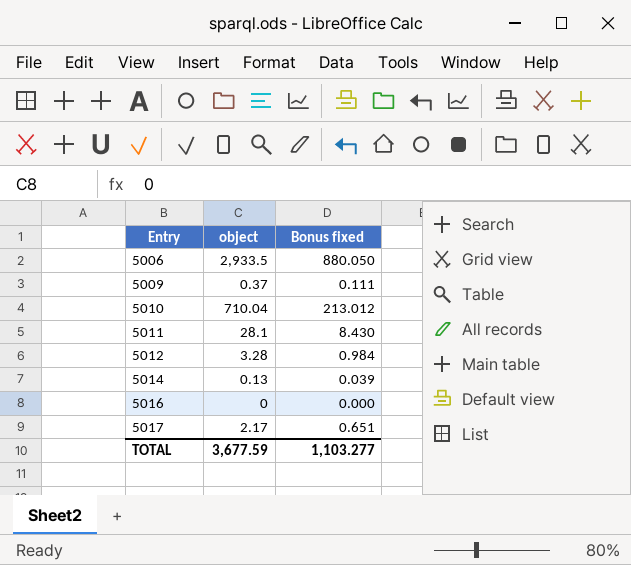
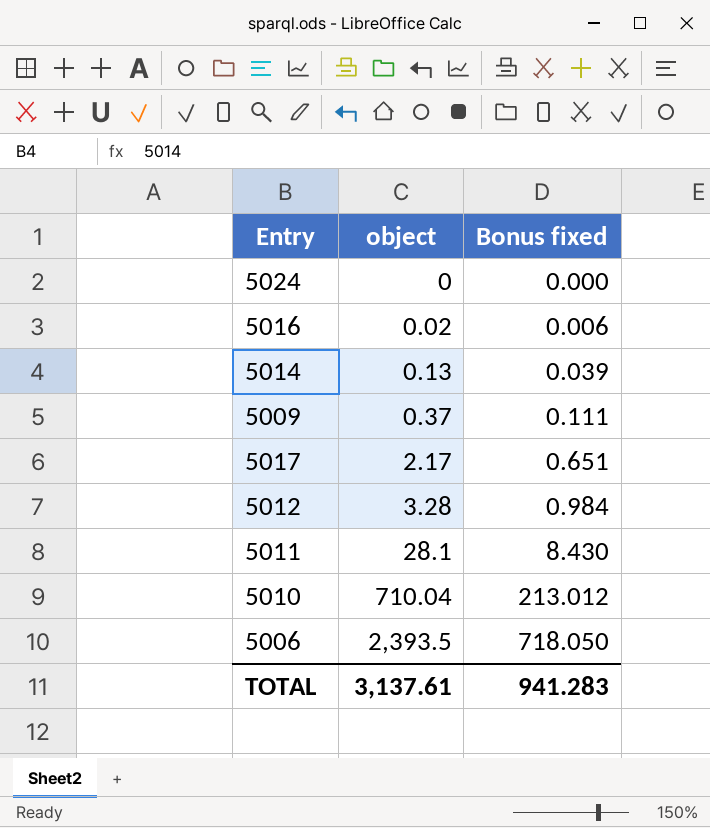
row order: Entry ascending -> object ascending
row 5024: none -> 0 | 0.000
5016 | object: 0 -> 0.02
5016 | Bonus fixed: 0.000 -> 0.006
5006 | object: 2,933.5 -> 2,393.5
5006 | Bonus fixed: 880.050 -> 718.050
TOTAL | object: 3,677.59 -> 3,137.61
TOTAL | Bonus fixed: 1,103.277 -> 941.283

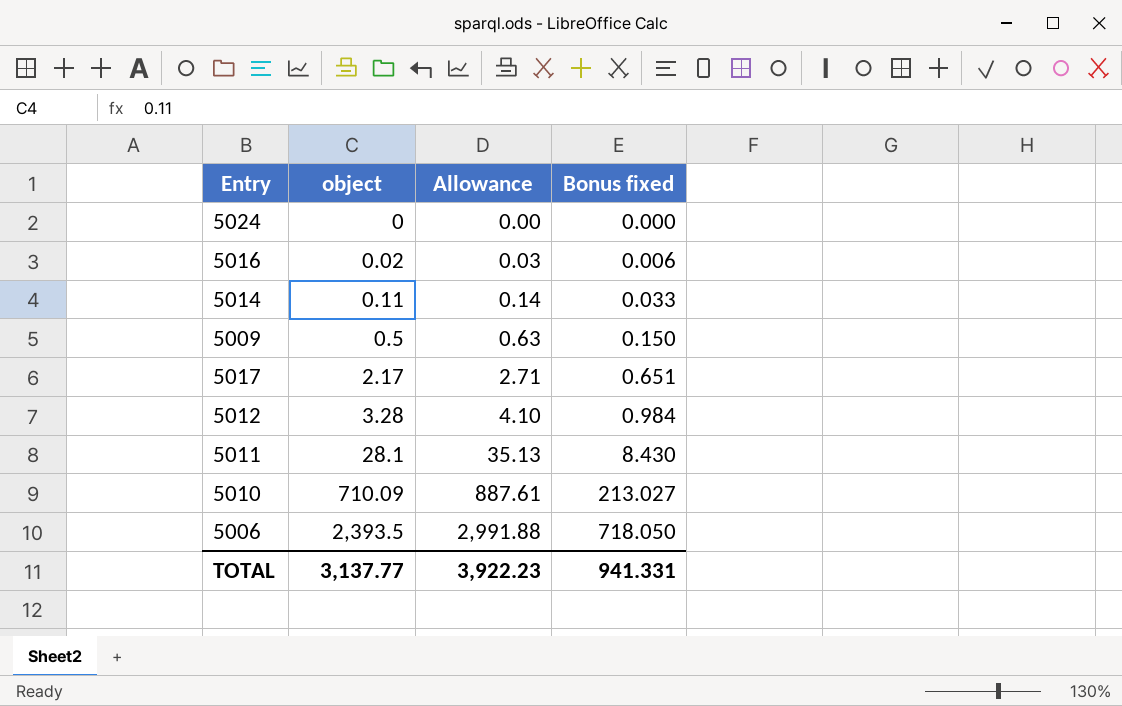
column Allowance | formula: none -> [object] * 1.25
5014 | object: 0.13 -> 0.11
5014 | Bonus fixed: 0.039 -> 0.033
5009 | object: 0.37 -> 0.5
5009 | Bonus fixed: 0.111 -> 0.150
5010 | object: 710.04 -> 710.09
5010 | Bonus fixed: 213.012 -> 213.027
TOTAL | object: 3,137.61 -> 3,137.77
TOTAL | Bonus fixed: 941.283 -> 941.331

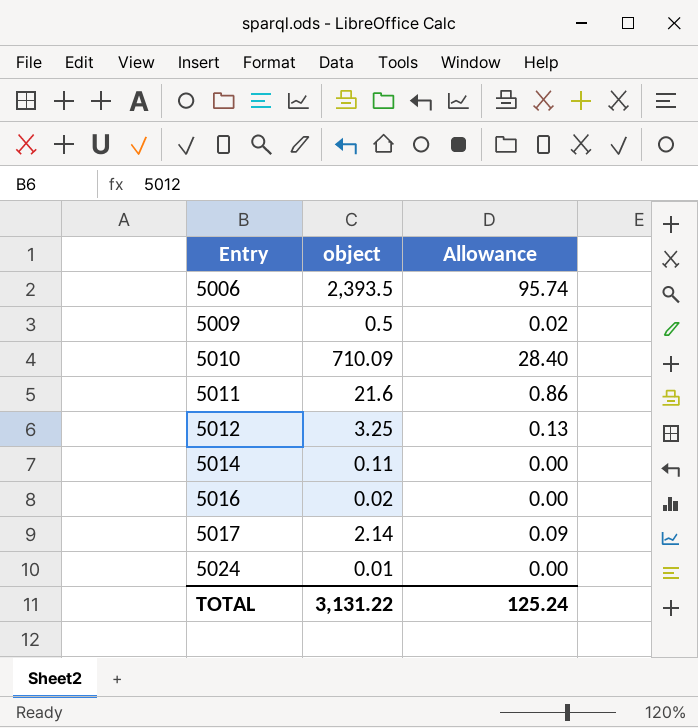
row order: object ascending -> Entry ascending
column Bonus fixed | formula: [object] * 0.3 -> none
column Allowance | formula: [object] * 1.25 -> [object] * 0.04
5011 | object: 28.1 -> 21.6
5012 | object: 3.28 -> 3.25
5017 | object: 2.17 -> 2.14
5024 | object: 0 -> 0.01
TOTAL | object: 3,137.77 -> 3,131.22
TOTAL | Allowance: 3,922.23 -> 125.24

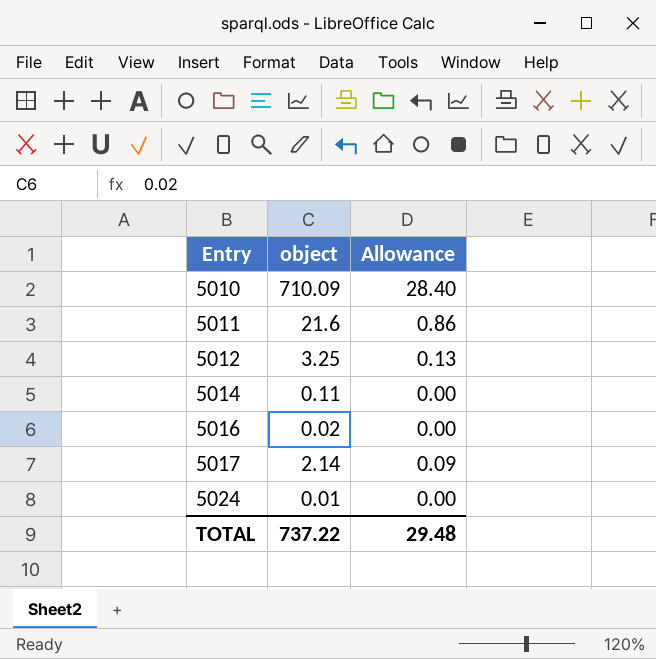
row 5006: 2,393.5 | 95.74 -> none
row 5009: 0.5 | 0.02 -> none
TOTAL | object: 3,131.22 -> 737.22
TOTAL | Allowance: 125.24 -> 29.48

